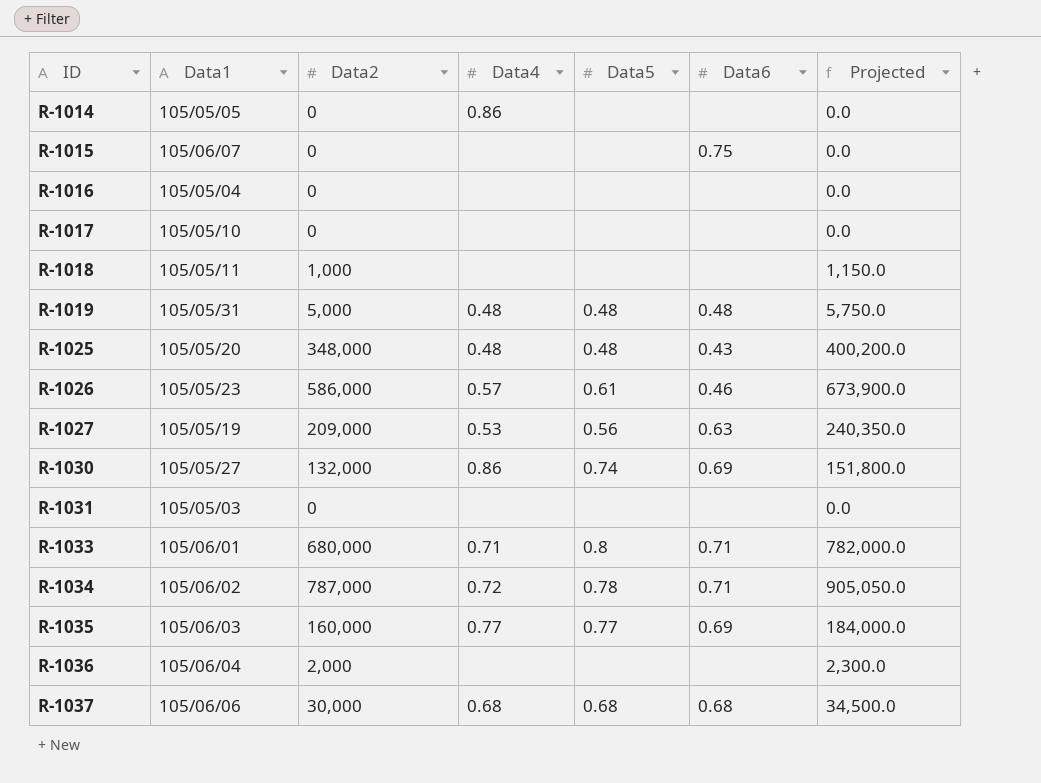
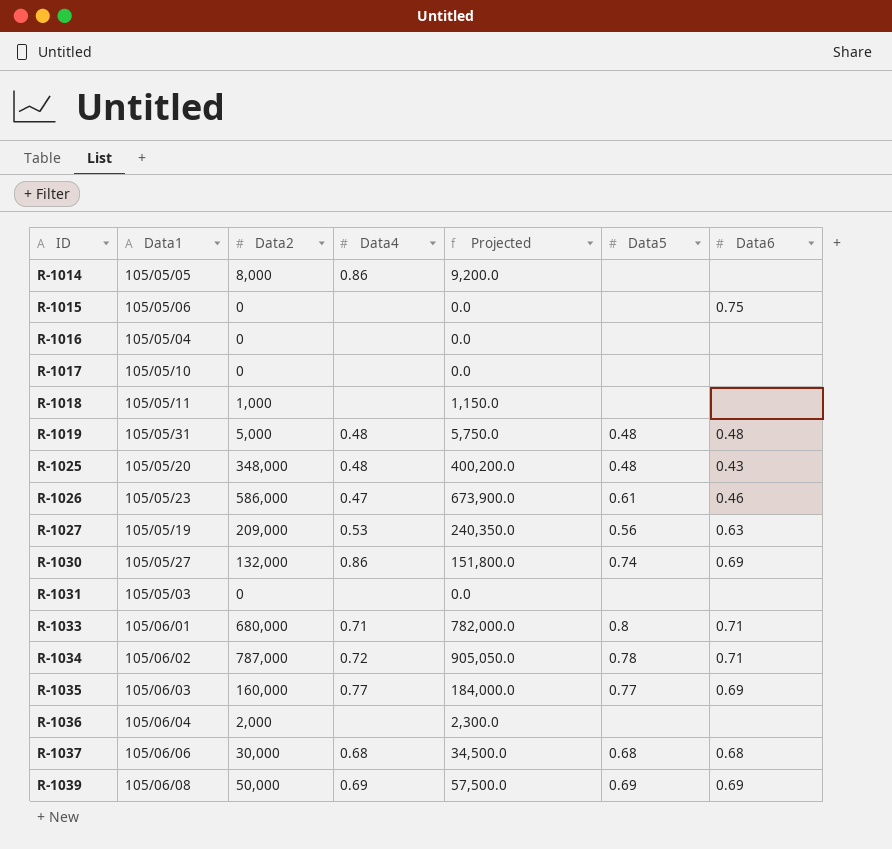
column Projected | position: 7 -> 5
R-1014 | Data2: 0 -> 8,000
R-1014 | Projected: 0.0 -> 9,200.0
R-1015 | Data1: 105/06/07 -> 105/05/06
R-1026 | Data4: 0.57 -> 0.47
row R-1039: none -> 105/06/08 | 50,000 | 0.69 | 57,500.0 | 0.69 | 0.69

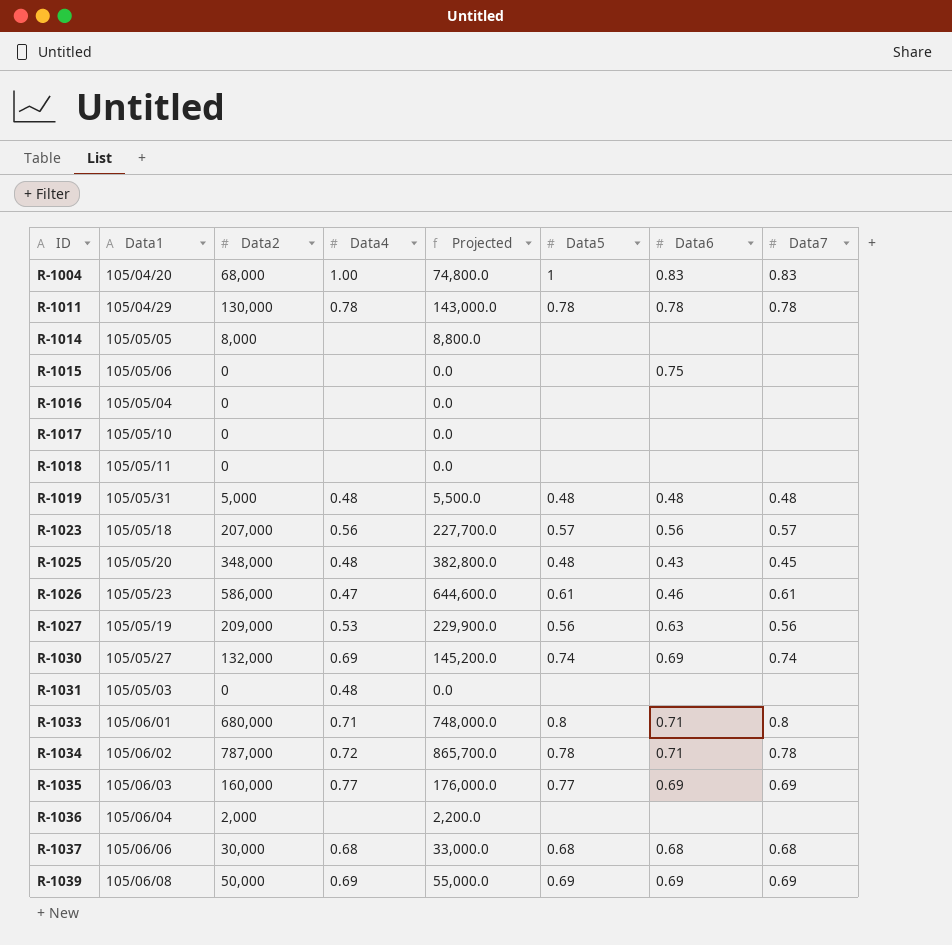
column Projected | formula: [Data2] * 1.15 -> [Data2] * 1.1
column Data7 | position: none -> 8
row R-1004: none -> 105/04/20 | 68,000 | 1.00 | 74,800.0 | 1 | 0.83 | 0.83
row R-1011: none -> 105/04/29 | 130,000 | 0.78 | 143,000.0 | 0.78 | 0.78 | 0.78
R-1014 | Data4: 0.86 -> none
R-1018 | Data2: 1,000 -> 0
row R-1023: none -> 105/05/18 | 207,000 | 0.56 | 227,700.0 | 0.57 | 0.56 | 0.57
R-1030 | Data4: 0.86 -> 0.69
R-1031 | Data4: none -> 0.48

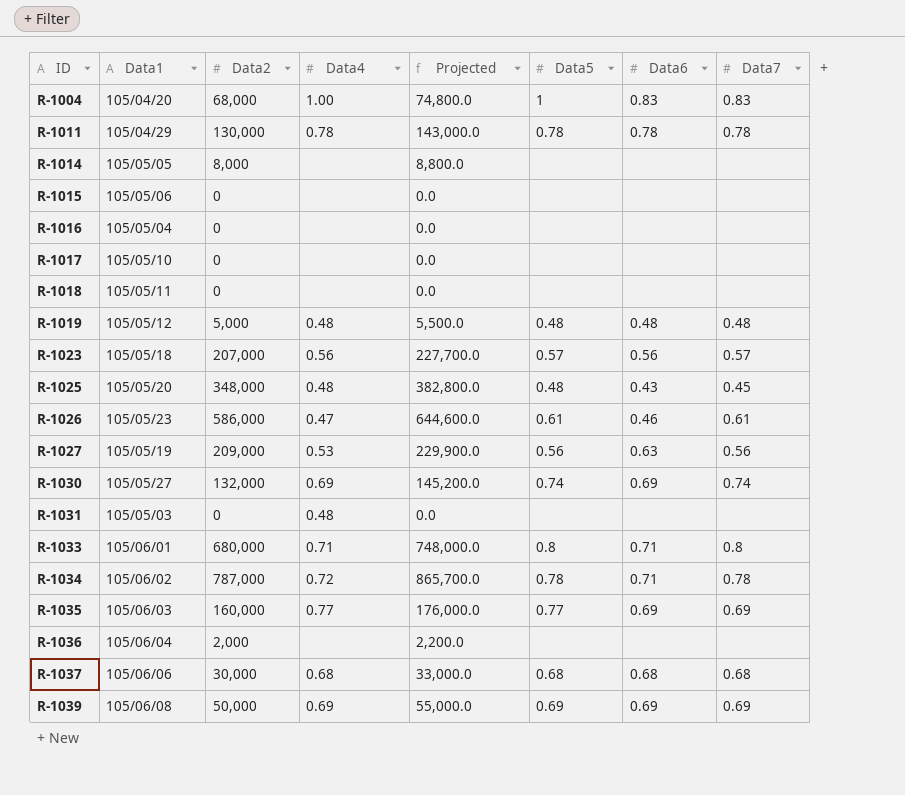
R-1015 | Data6: 0.75 -> none
R-1019 | Data1: 105/05/31 -> 105/05/12

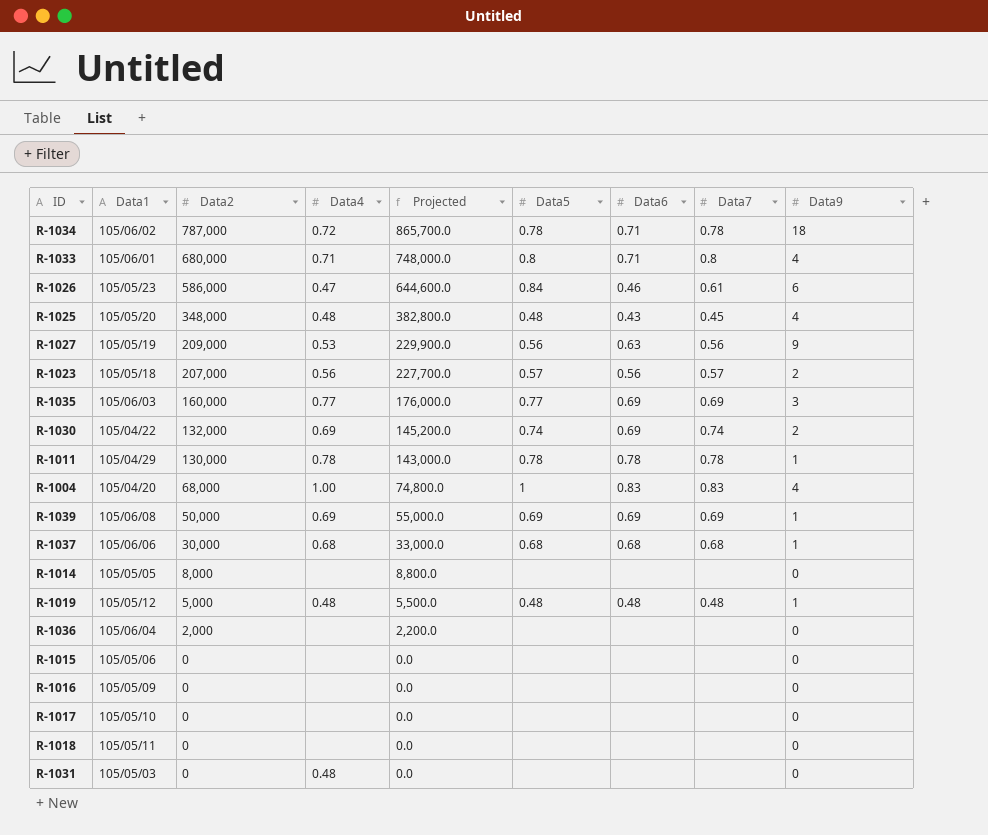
row order: ID ascending -> Data2 descending
column Data9 | position: none -> 9
R-1026 | Data5: 0.61 -> 0.84
R-1030 | Data1: 105/05/27 -> 105/04/22
R-1016 | Data1: 105/05/04 -> 105/05/09

